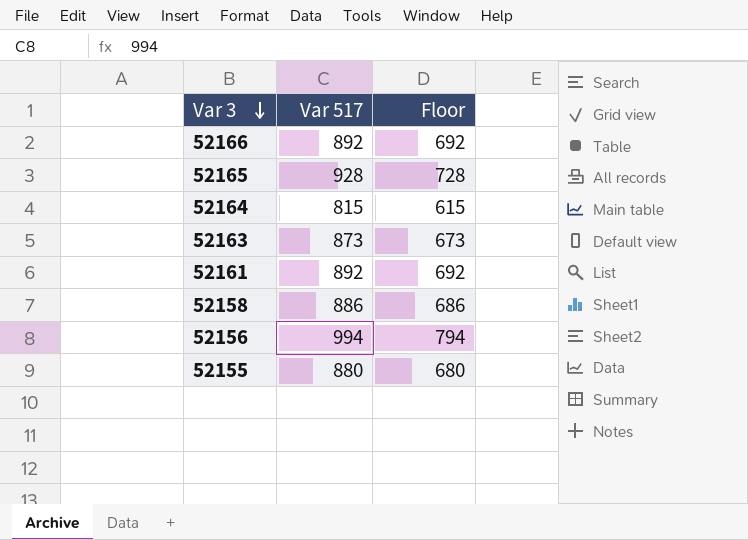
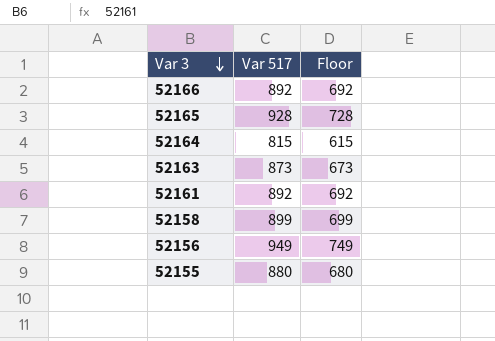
52158 | Var 517: 886 -> 899
52158 | Floor: 686 -> 699
52156 | Var 517: 994 -> 949
52156 | Floor: 794 -> 749

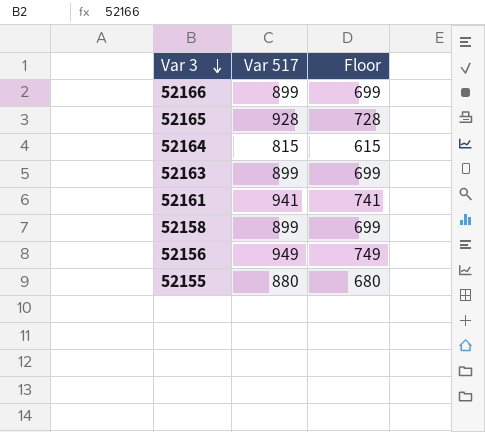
52166 | Var 517: 892 -> 899
52166 | Floor: 692 -> 699
52163 | Var 517: 873 -> 899
52163 | Floor: 673 -> 699
52161 | Var 517: 892 -> 941
52161 | Floor: 692 -> 741

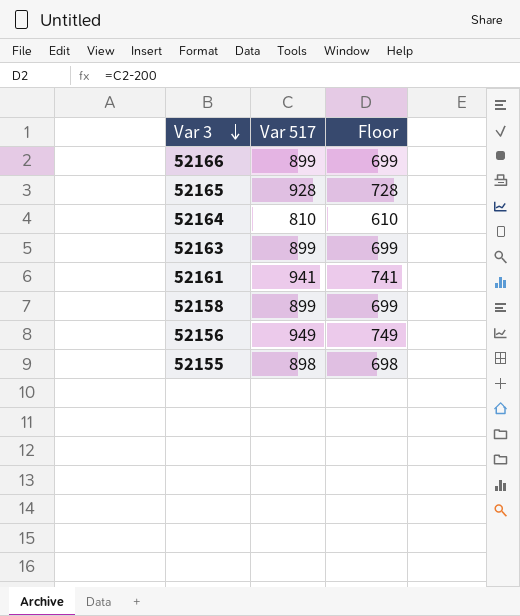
52164 | Var 517: 815 -> 810
52164 | Floor: 615 -> 610
52155 | Var 517: 880 -> 898
52155 | Floor: 680 -> 698

